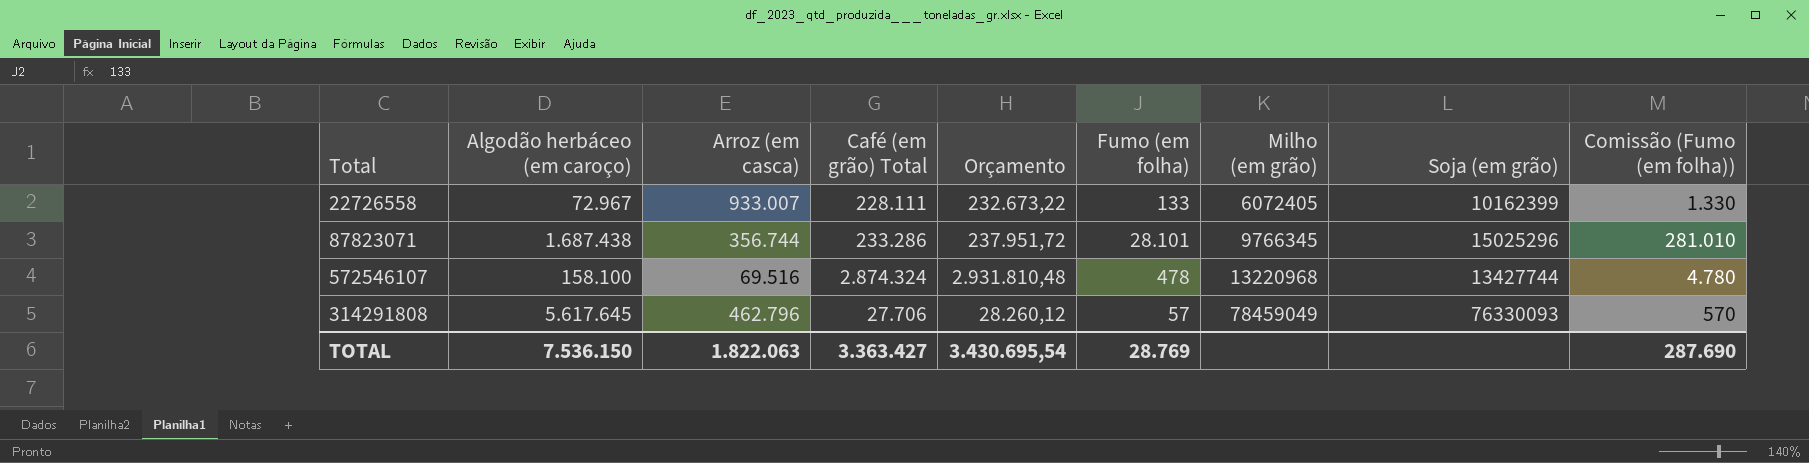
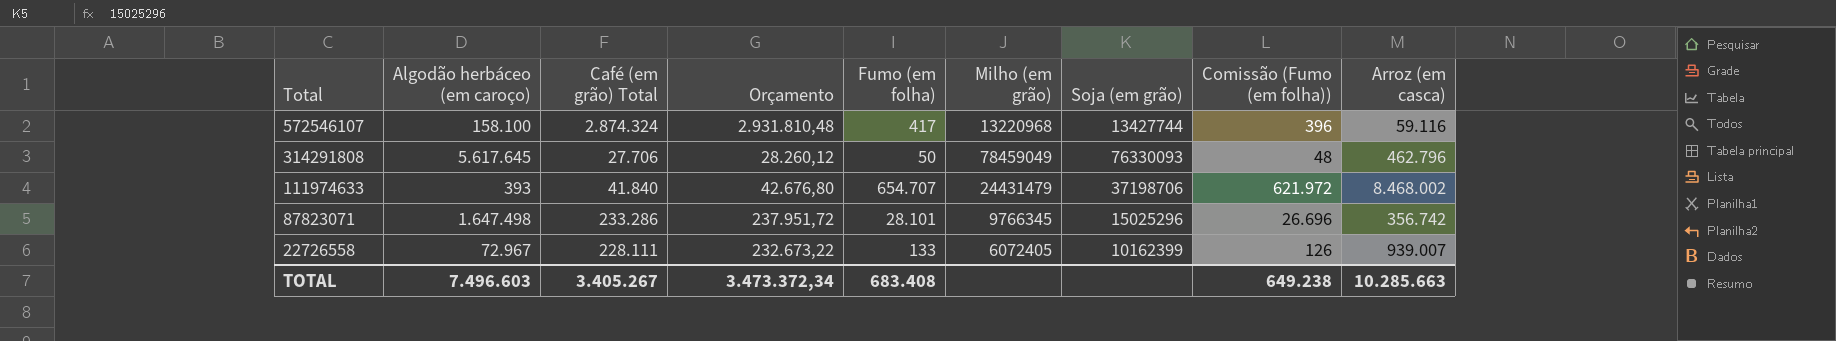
row order: Milho (em grão) ascending -> Total descending
column Comissão (Fumo (em folha)) | formula: [Fumo (em folha)] * 10 -> [Fumo (em folha)] * 0,95
column Arroz (em casca) | position: 3 -> 9
572546107 | Fumo (em folha): 478 -> 417
572546107 | Arroz (em casca): 69.516 -> 59.116
314291808 | Fumo (em folha): 57 -> 50
row 111974633: none -> 393 | 41.840 | 42.676,80 | 654.707 | 24431479 | 37198706 | 621.972 | 8.468.002
87823071 | Algodão herbáceo (em caroço): 1.687.438 -> 1.647.498
87823071 | Arroz (em casca): 356.744 -> 356.742
22726558 | Arroz (em casca): 933.007 -> 939.007
TOTAL | Algodão herbáceo (em caroço): 7.536.150 -> 7.496.603
TOTAL | Café (em grão) Total: 3.363.427 -> 3.405.267
TOTAL | Orçamento: 3.430.695,54 -> 3.473.372,34
TOTAL | Fumo (em folha): 28.769 -> 683.408
TOTAL | Comissão (Fumo (em folha)): 287.690 -> 649.238
TOTAL | Arroz (em casca): 1.822.063 -> 10.285.663

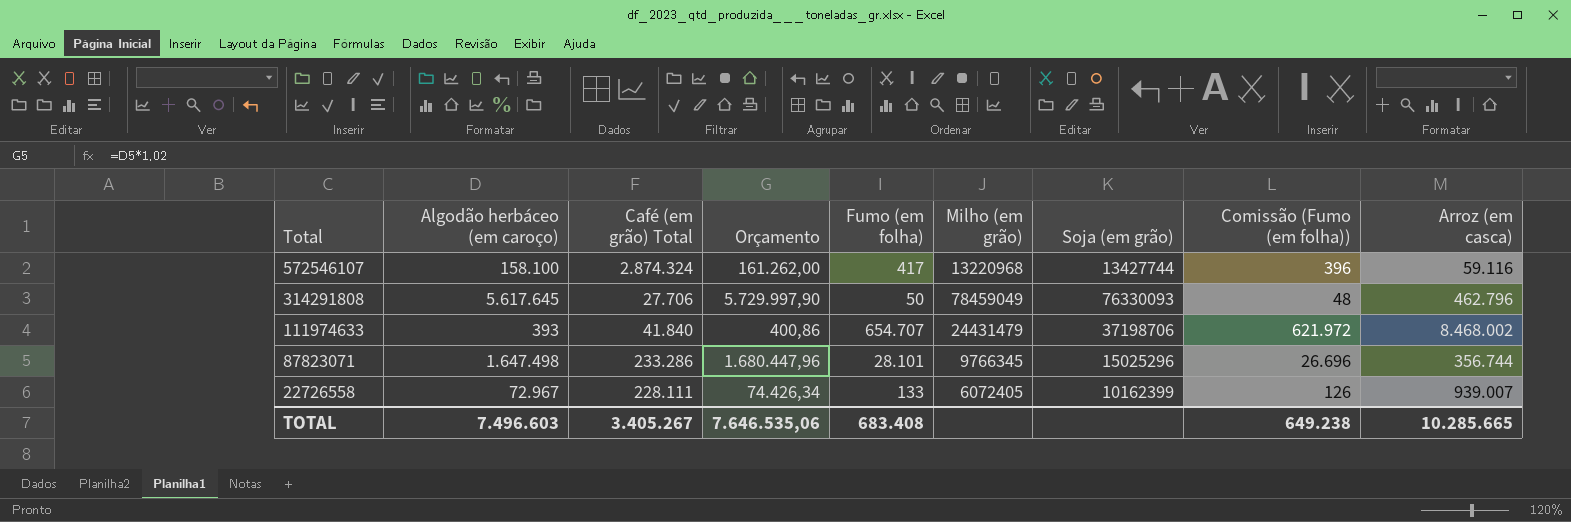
column Orçamento | formula: [Café (em grão) Total] * 1,02 -> [Algodão herbáceo (em caroço)] * 1,02
87823071 | Arroz (em casca): 356.742 -> 356.744
TOTAL | Orçamento: 3.473.372,34 -> 7.646.535,06
TOTAL | Arroz (em casca): 10.285.663 -> 10.285.665

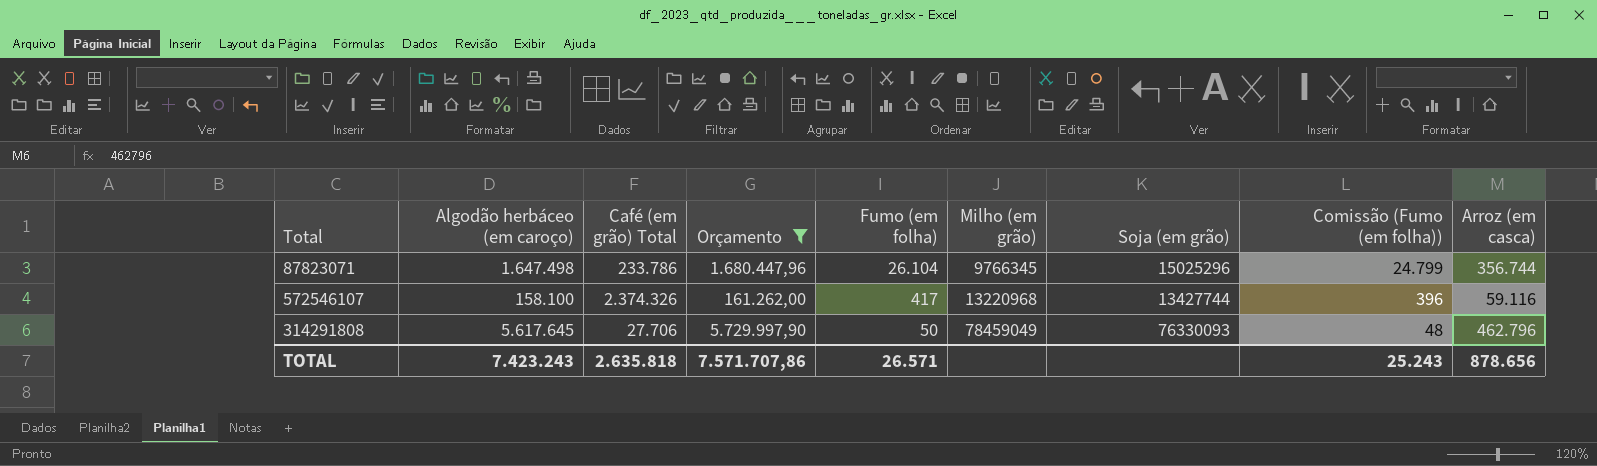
filter: none -> Orçamento >= 161.262,00
row order: Total descending -> Fumo (em folha) descending
87823071 | Café (em grão) Total: 233.286 -> 233.786
87823071 | Fumo (em folha): 28.101 -> 26.104
87823071 | Comissão (Fumo (em folha)): 26.696 -> 24.799
572546107 | Café (em grão) Total: 2.874.324 -> 2.374.326
TOTAL | Algodão herbáceo (em caroço): 7.496.603 -> 7.423.243
TOTAL | Café (em grão) Total: 3.405.267 -> 2.635.818
TOTAL | Orçamento: 7.646.535,06 -> 7.571.707,86
TOTAL | Fumo (em folha): 683.408 -> 26.571
TOTAL | Comissão (Fumo (em folha)): 649.238 -> 25.243
TOTAL | Arroz (em casca): 10.285.665 -> 878.656

